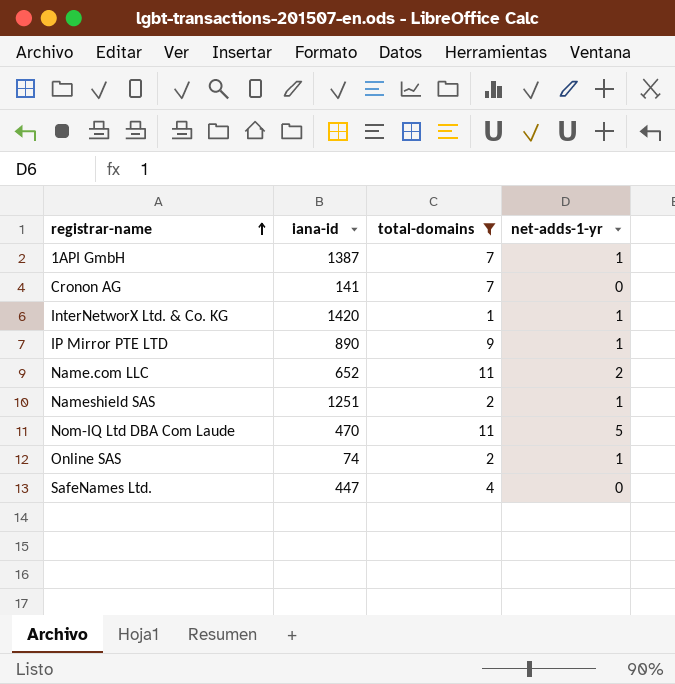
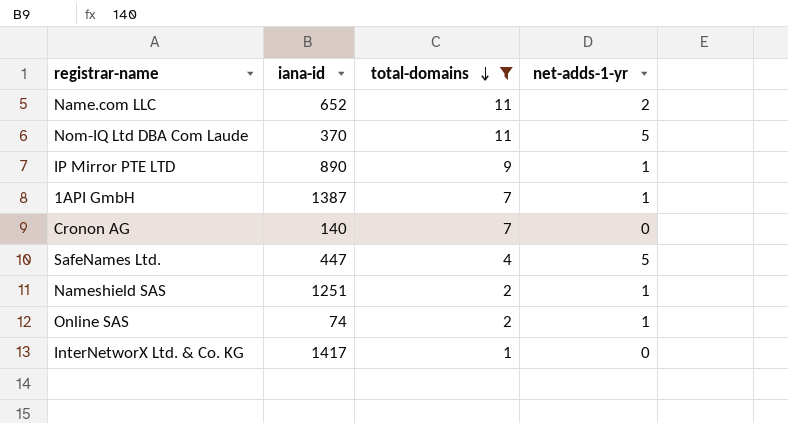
row order: registrar-name ascending -> total-domains descending
Nom-IQ Ltd DBA Com Laude | iana-id: 470 -> 370
Cronon AG | iana-id: 141 -> 140
SafeNames Ltd. | net-adds-1-yr: 0 -> 5
InterNetworX Ltd. & Co. KG | iana-id: 1420 -> 1417
InterNetworX Ltd. & Co. KG | net-adds-1-yr: 1 -> 0

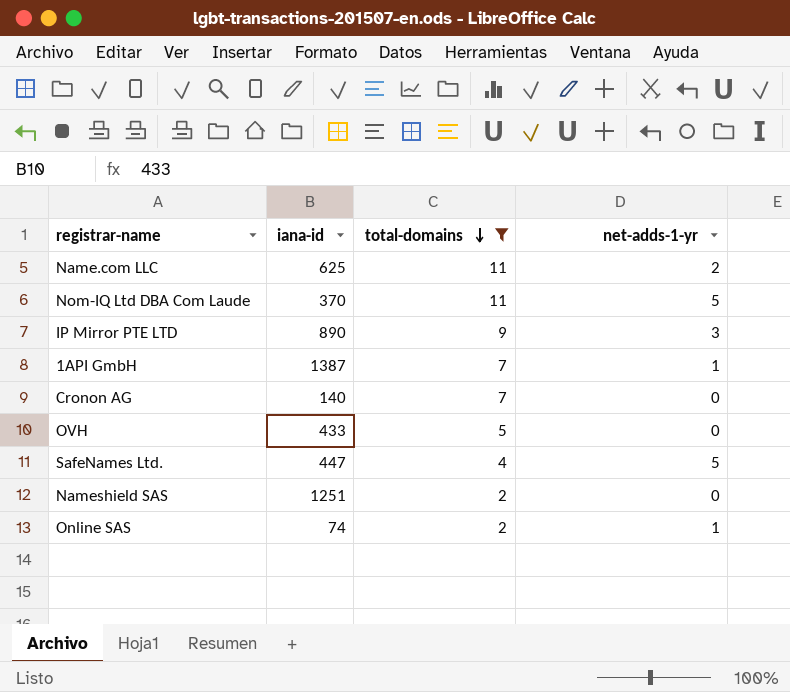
row InterNetworX Ltd. & Co. KG: 1417 | 1 | 0 -> none
Name.com LLC | iana-id: 652 -> 625
IP Mirror PTE LTD | net-adds-1-yr: 1 -> 3
row OVH: none -> 433 | 5 | 0
Nameshield SAS | net-adds-1-yr: 1 -> 0

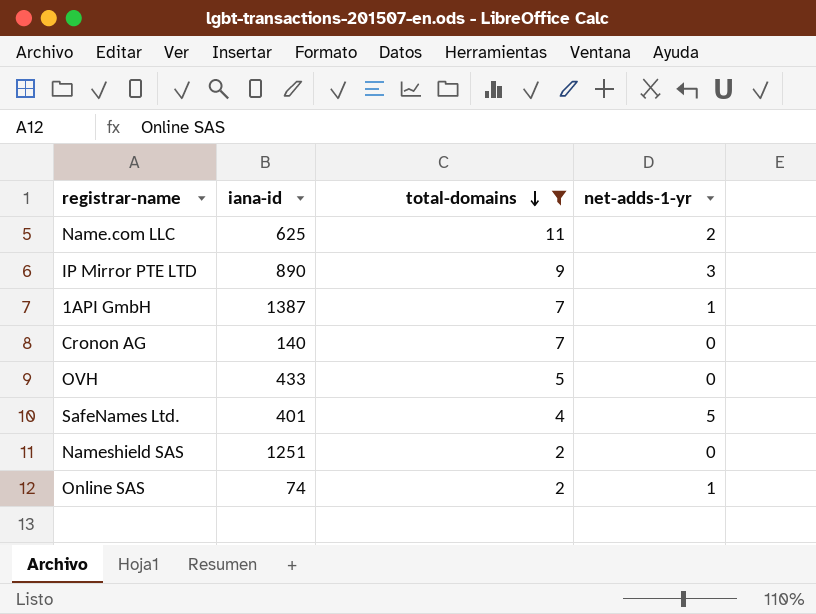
row Nom-IQ Ltd DBA Com Laude: 370 | 11 | 5 -> none
SafeNames Ltd. | iana-id: 447 -> 401

